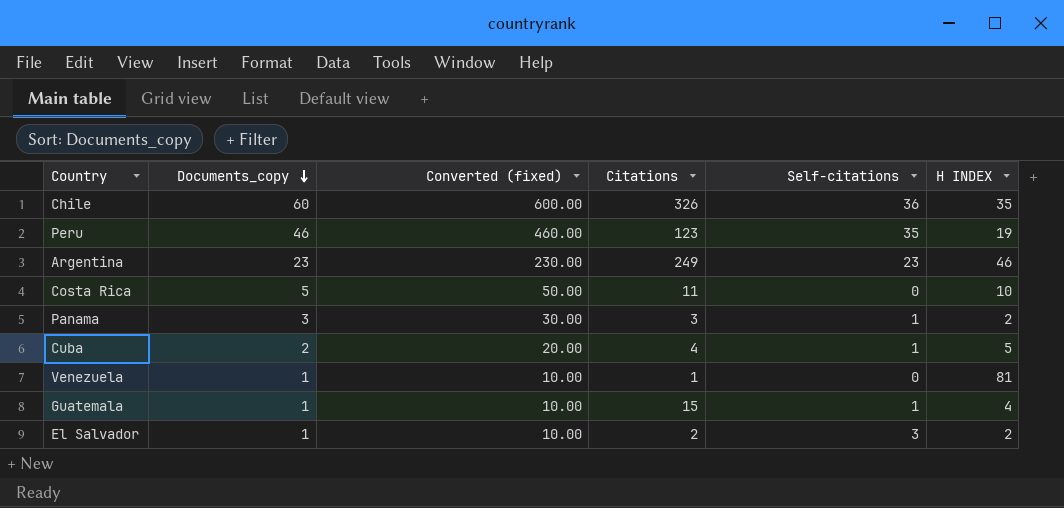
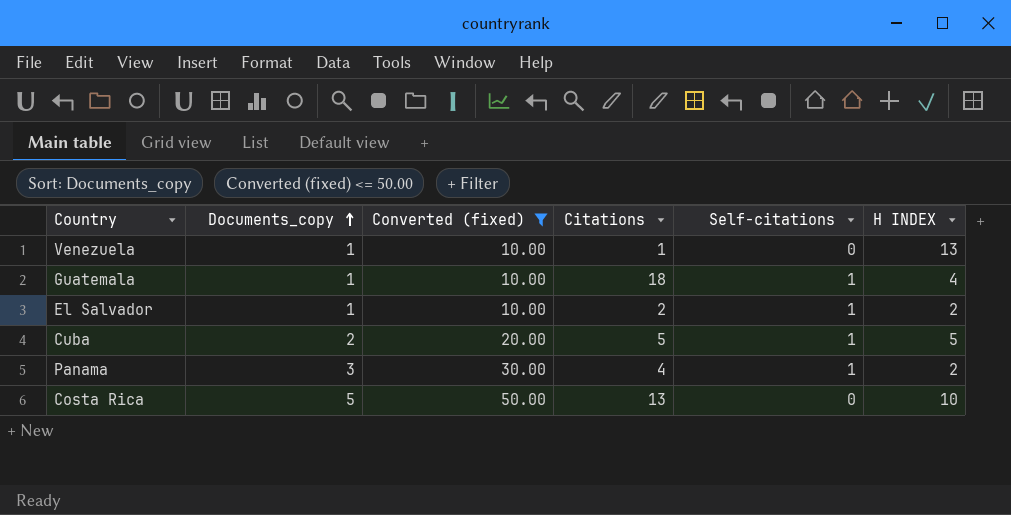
filter: none -> Converted (fixed) <= 50.00
row order: Documents_copy descending -> Documents_copy ascending
Venezuela | H INDEX: 81 -> 13
Guatemala | Citations: 15 -> 18
El Salvador | Self-citations: 3 -> 1
Cuba | Citations: 4 -> 5
Panama | Citations: 3 -> 4
Costa Rica | Citations: 11 -> 13

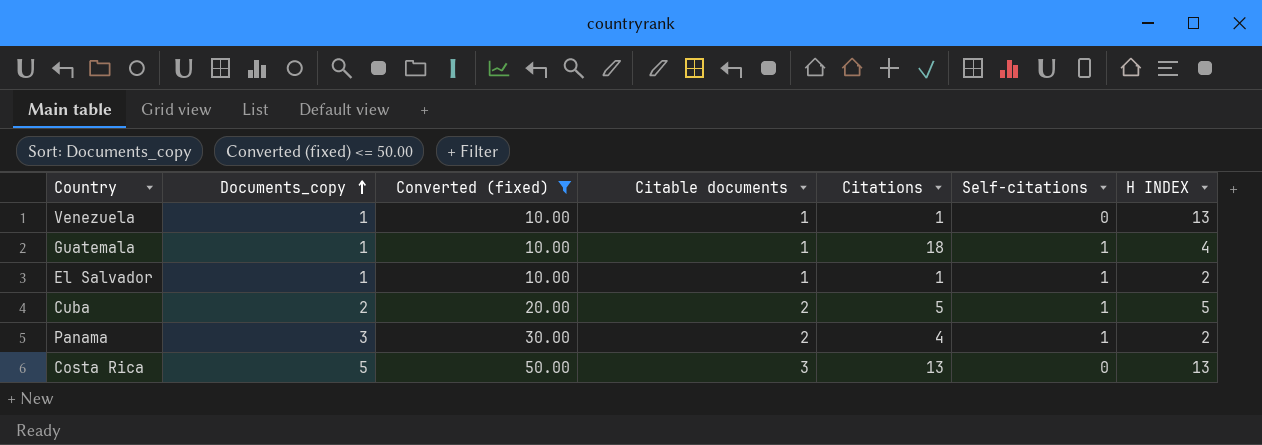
column Citable documents | position: none -> 4
El Salvador | Citations: 2 -> 1
Costa Rica | H INDEX: 10 -> 13

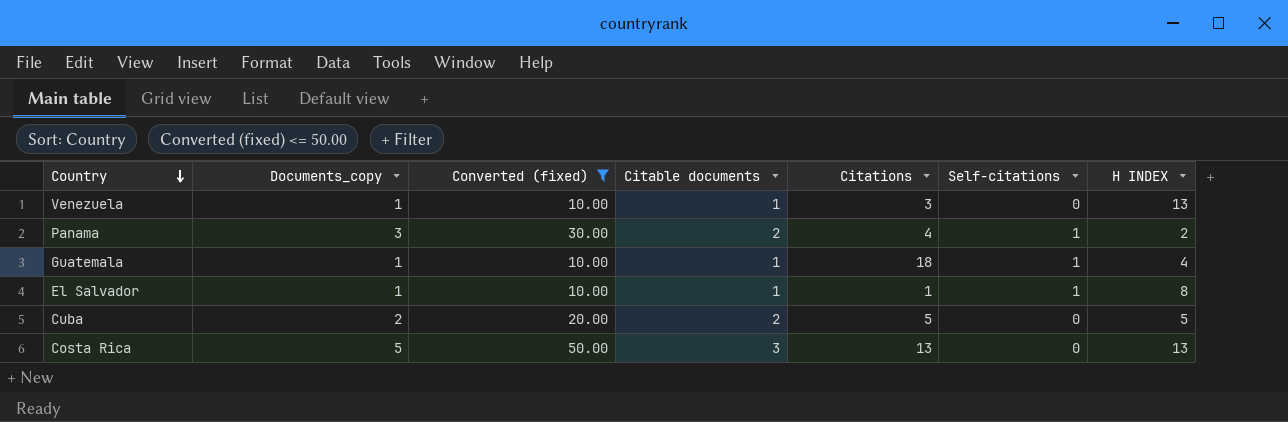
row order: Documents_copy ascending -> Country descending
Venezuela | Citations: 1 -> 3
El Salvador | H INDEX: 2 -> 8
Cuba | Self-citations: 1 -> 0

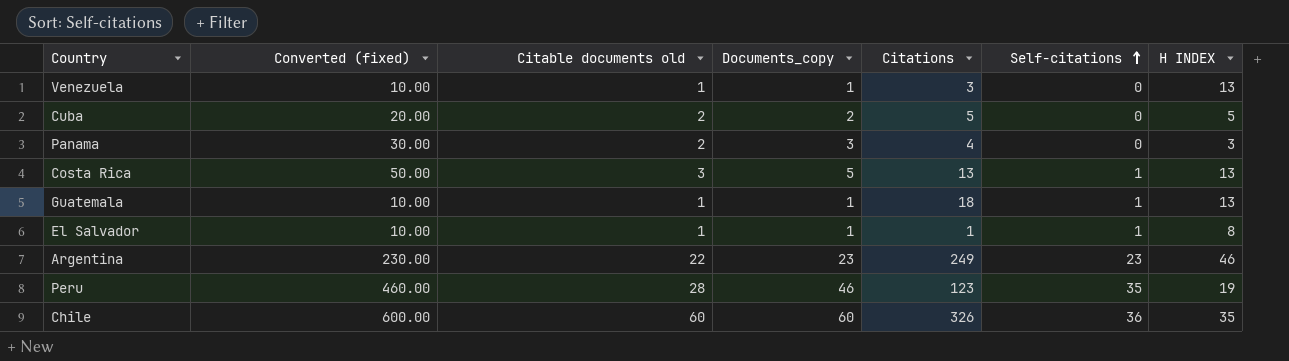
filter: Converted (fixed) <= 50.00 -> none
row order: Country descending -> Self-citations ascending
column name: Citable documents -> Citable documents old
column Documents_copy | position: 2 -> 4
Panama | Self-citations: 1 -> 0
Panama | H INDEX: 2 -> 3
Costa Rica | Self-citations: 0 -> 1
Guatemala | H INDEX: 4 -> 13

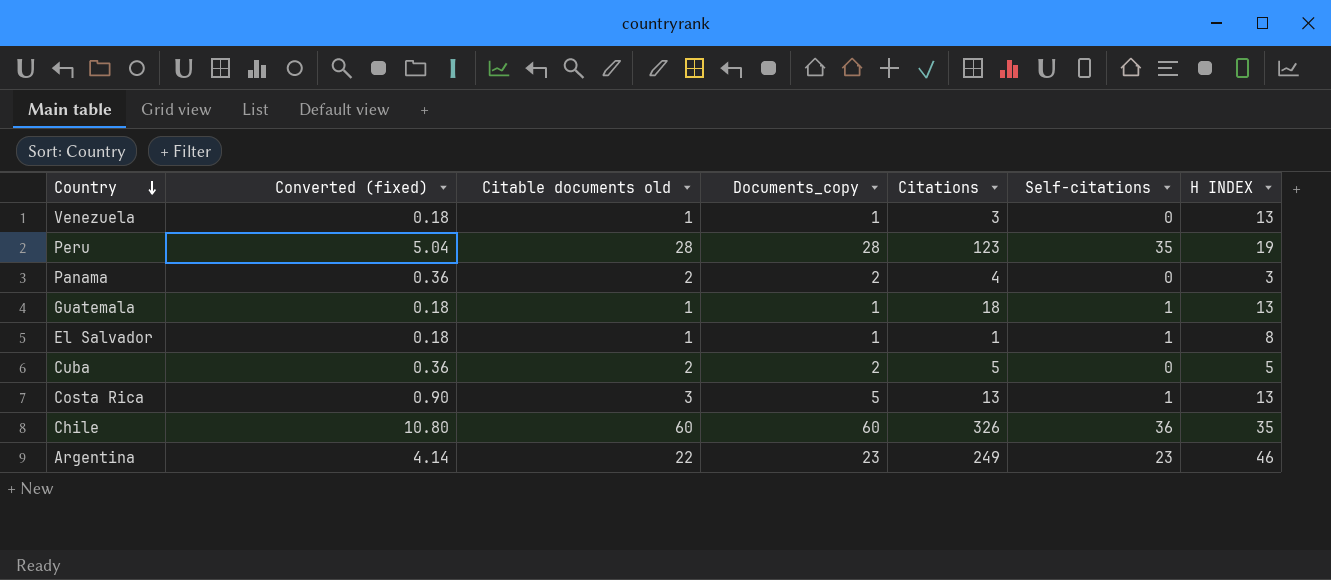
row order: Self-citations ascending -> Country descending
column Converted (fixed) | formula: [Documents_copy] * 10 -> [Documents_copy] * 0.18
Peru | Documents_copy: 46 -> 28
Panama | Documents_copy: 3 -> 2

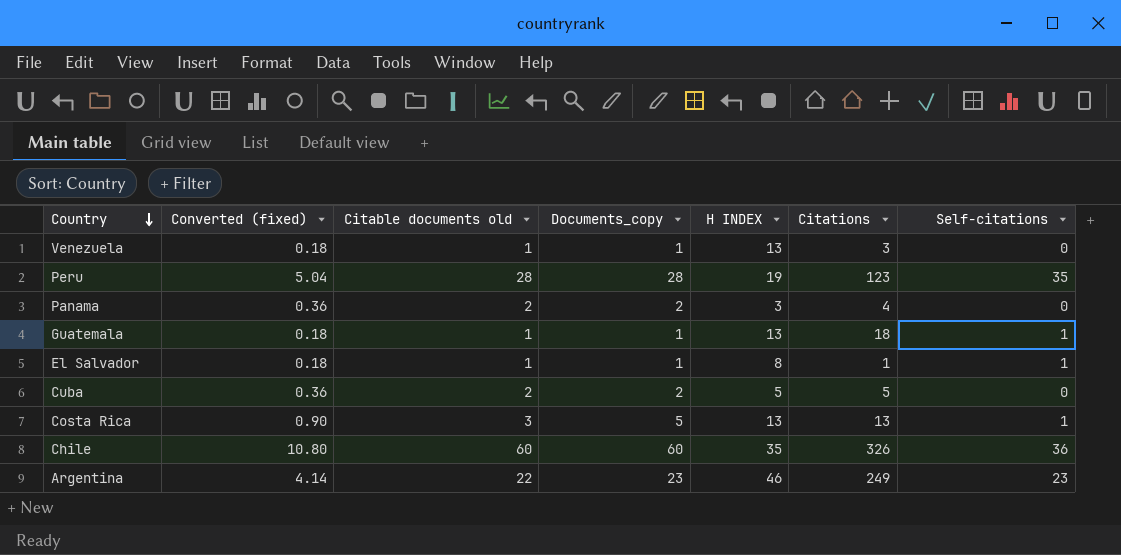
column H INDEX | position: 7 -> 5

